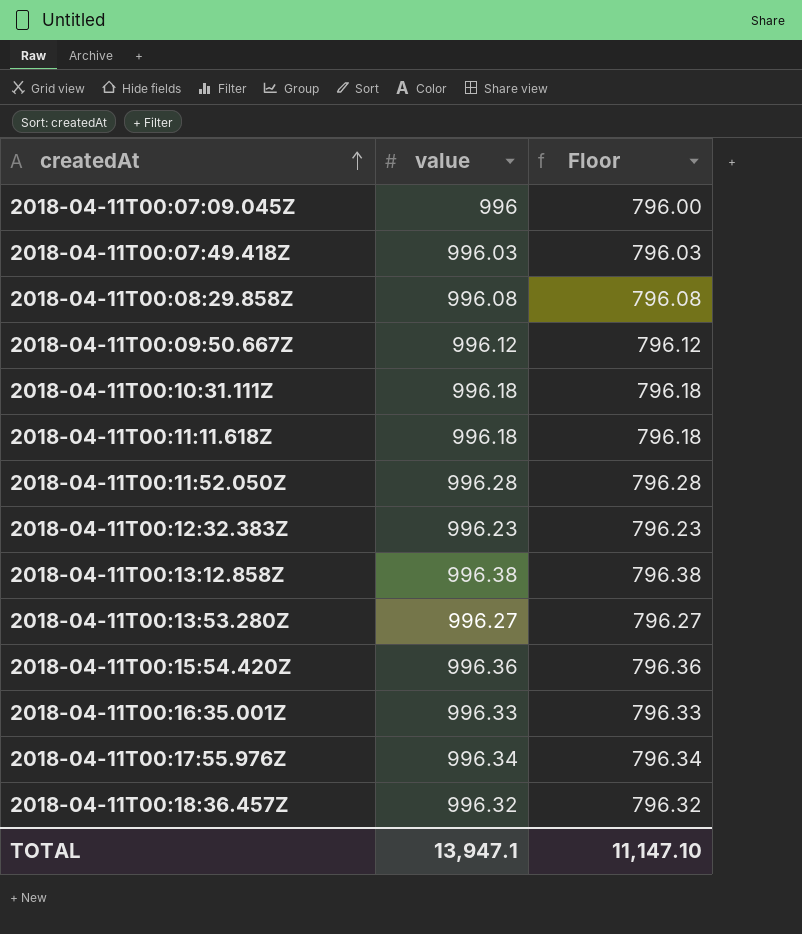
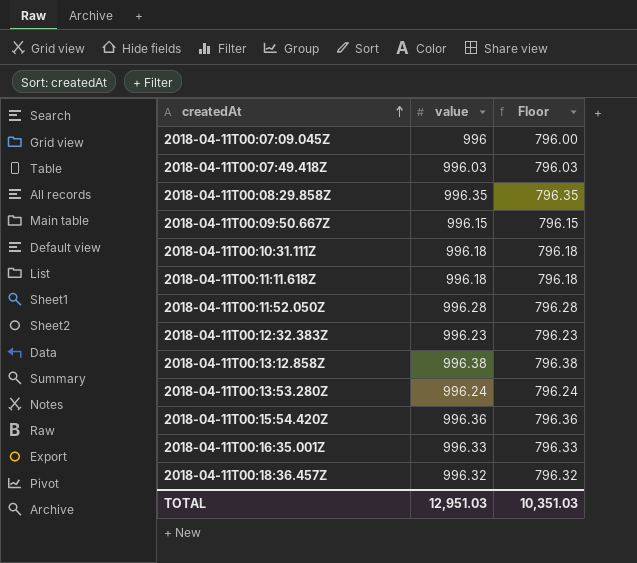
row 2018-04-11T00:17:55.976Z: 996.34 | 796.34 -> none
2018-04-11T00:08:29.858Z | value: 996.08 -> 996.35
2018-04-11T00:08:29.858Z | Floor: 796.08 -> 796.35
2018-04-11T00:09:50.667Z | value: 996.12 -> 996.15
2018-04-11T00:09:50.667Z | Floor: 796.12 -> 796.15
2018-04-11T00:13:53.280Z | value: 996.27 -> 996.24
2018-04-11T00:13:53.280Z | Floor: 796.27 -> 796.24
TOTAL | value: 13,947.1 -> 12,951.03
TOTAL | Floor: 11,147.10 -> 10,351.03

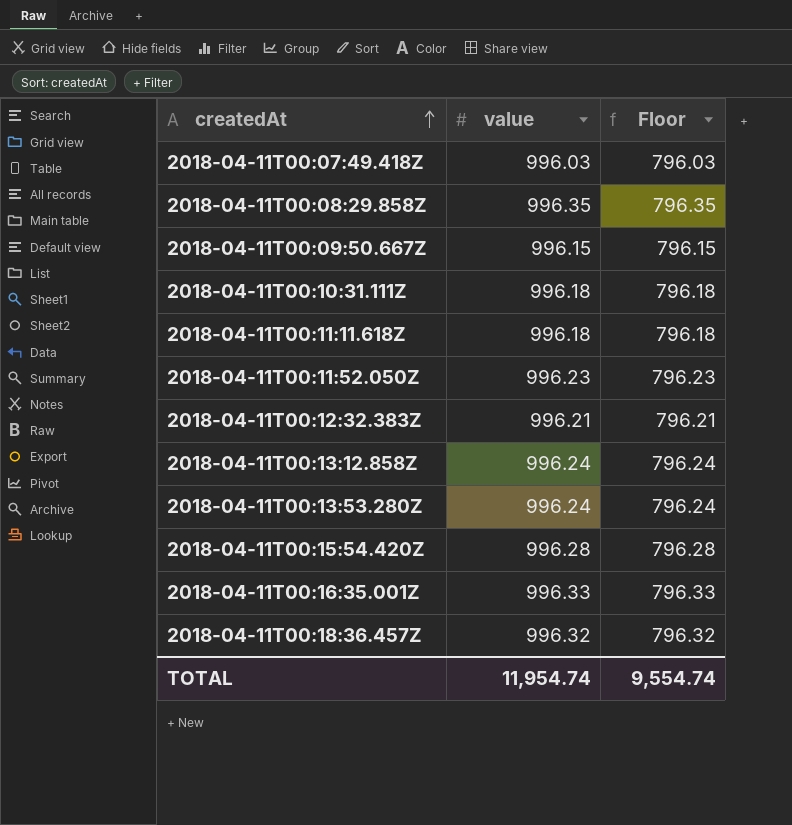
row 2018-04-11T00:07:09.045Z: 996 | 796.00 -> none
2018-04-11T00:11:52.050Z | value: 996.28 -> 996.23
2018-04-11T00:11:52.050Z | Floor: 796.28 -> 796.23
2018-04-11T00:12:32.383Z | value: 996.23 -> 996.21
2018-04-11T00:12:32.383Z | Floor: 796.23 -> 796.21
2018-04-11T00:13:12.858Z | value: 996.38 -> 996.24
2018-04-11T00:13:12.858Z | Floor: 796.38 -> 796.24
2018-04-11T00:15:54.420Z | value: 996.36 -> 996.28
2018-04-11T00:15:54.420Z | Floor: 796.36 -> 796.28
TOTAL | value: 12,951.03 -> 11,954.74
TOTAL | Floor: 10,351.03 -> 9,554.74

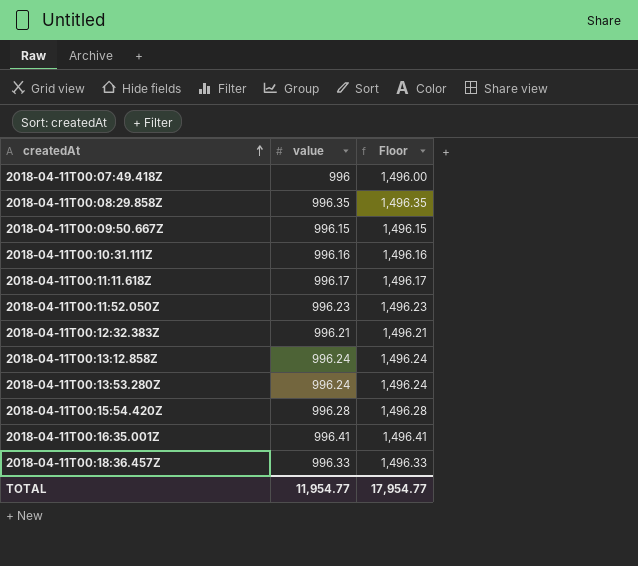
column Floor | formula: [value] - 200 -> [value] + 500
2018-04-11T00:07:49.418Z | value: 996.03 -> 996
2018-04-11T00:10:31.111Z | value: 996.18 -> 996.16
2018-04-11T00:11:11.618Z | value: 996.18 -> 996.17
2018-04-11T00:16:35.001Z | value: 996.33 -> 996.41
2018-04-11T00:18:36.457Z | value: 996.32 -> 996.33
TOTAL | value: 11,954.74 -> 11,954.77
TOTAL | Floor: 9,554.74 -> 17,954.77

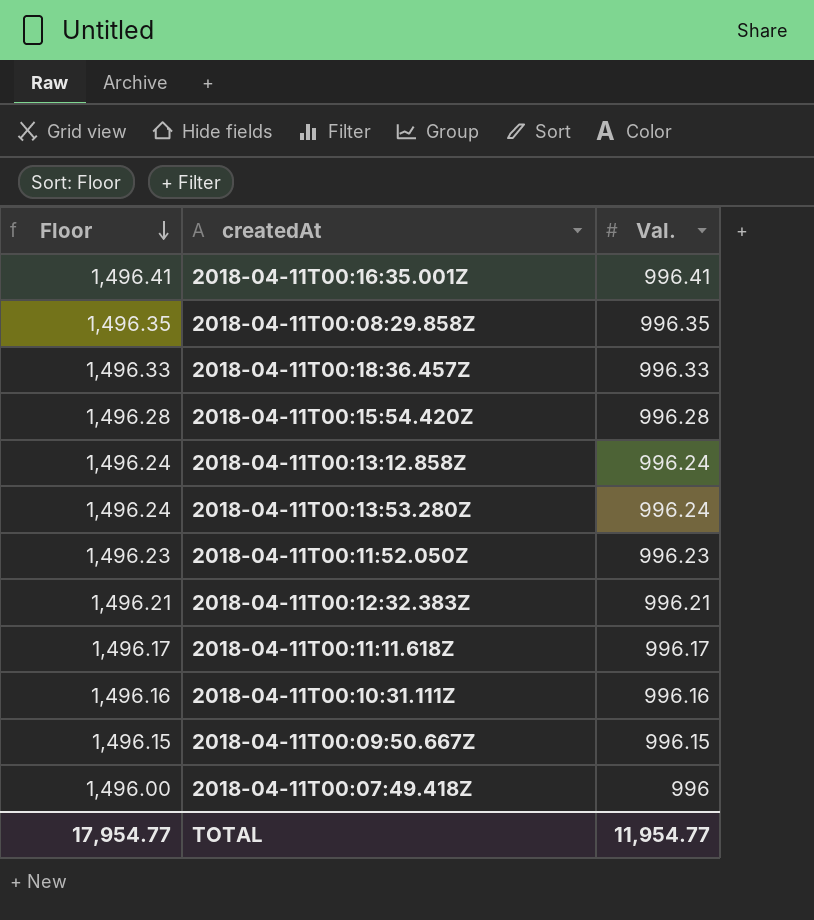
row order: createdAt ascending -> Floor descending
column Floor | position: 3 -> 1
column name: value -> Val.

